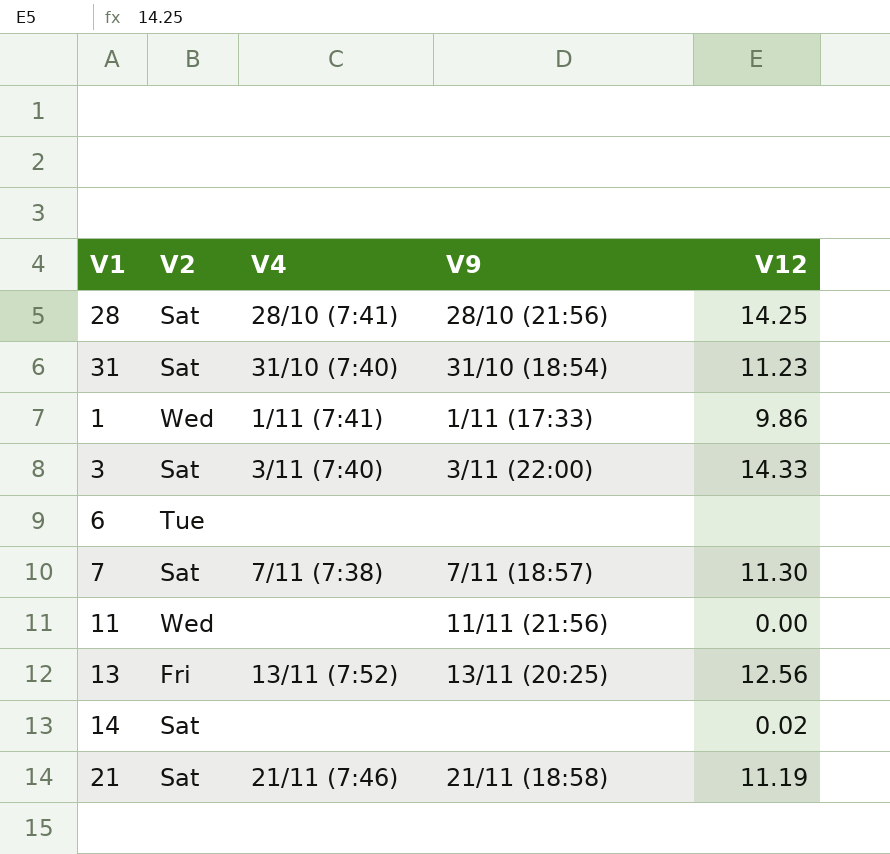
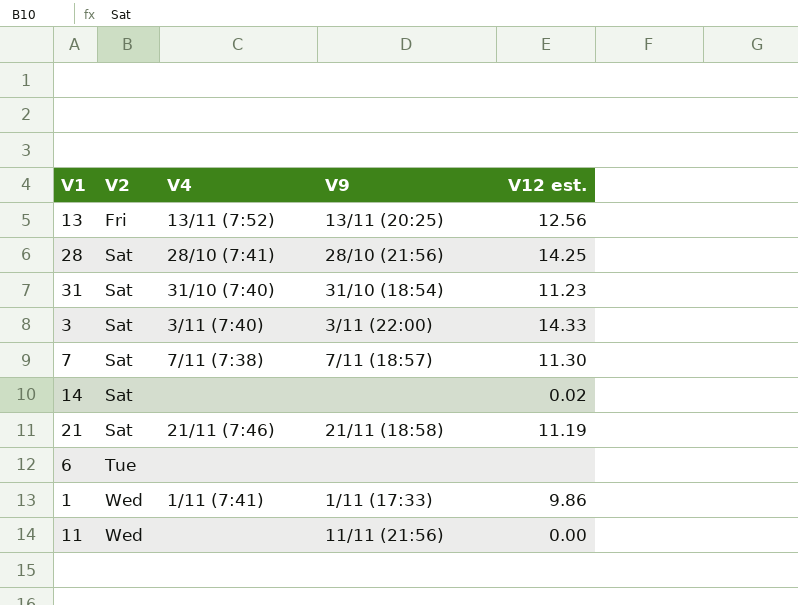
row order: none -> V2 ascending
column name: V12 -> V12 est.

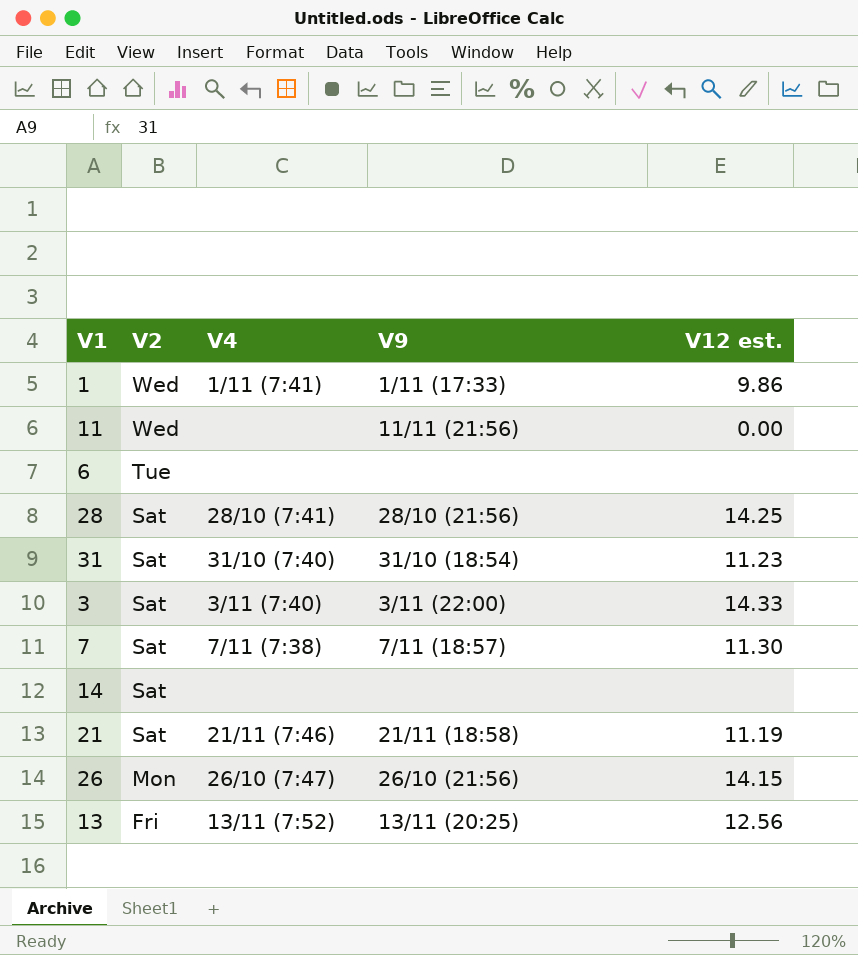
row order: V2 ascending -> V2 descending
14 | V12 est.: 0.02 -> none
row 26: none -> Mon | 26/10 (7:47) | 26/10 (21:56) | 14.15

